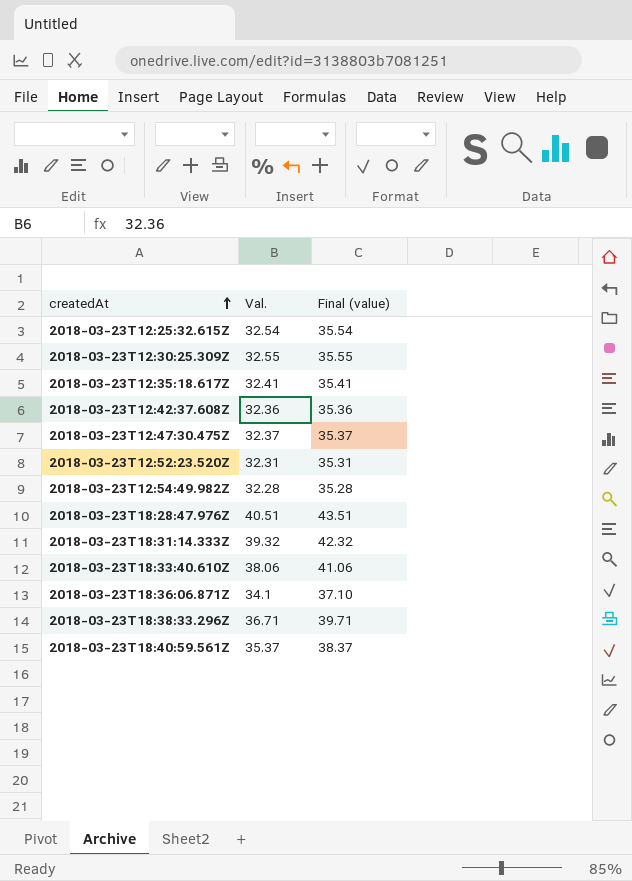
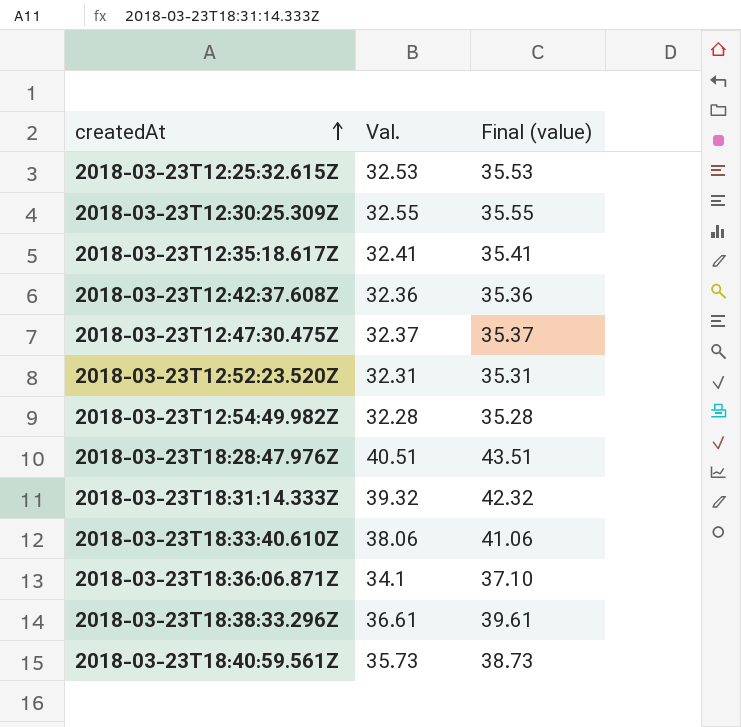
2018-03-23T12:25:32.615Z | Val.: 32.54 -> 32.53
2018-03-23T12:25:32.615Z | Final (value): 35.54 -> 35.53
2018-03-23T18:38:33.296Z | Val.: 36.71 -> 36.61
2018-03-23T18:38:33.296Z | Final (value): 39.71 -> 39.61
2018-03-23T18:40:59.561Z | Val.: 35.37 -> 35.73
2018-03-23T18:40:59.561Z | Final (value): 38.37 -> 38.73

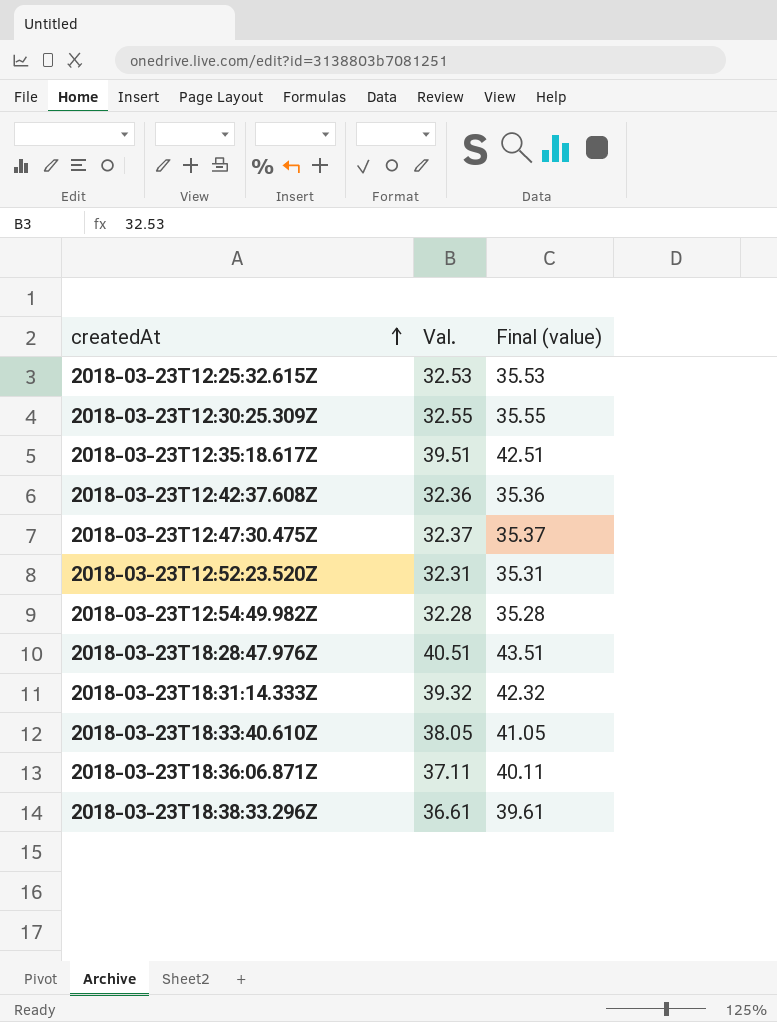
row 2018-03-23T18:40:59.561Z: 35.73 | 38.73 -> none
2018-03-23T12:35:18.617Z | Val.: 32.41 -> 39.51
2018-03-23T12:35:18.617Z | Final (value): 35.41 -> 42.51
2018-03-23T18:33:40.610Z | Val.: 38.06 -> 38.05
2018-03-23T18:33:40.610Z | Final (value): 41.06 -> 41.05
2018-03-23T18:36:06.871Z | Val.: 34.1 -> 37.11
2018-03-23T18:36:06.871Z | Final (value): 37.10 -> 40.11

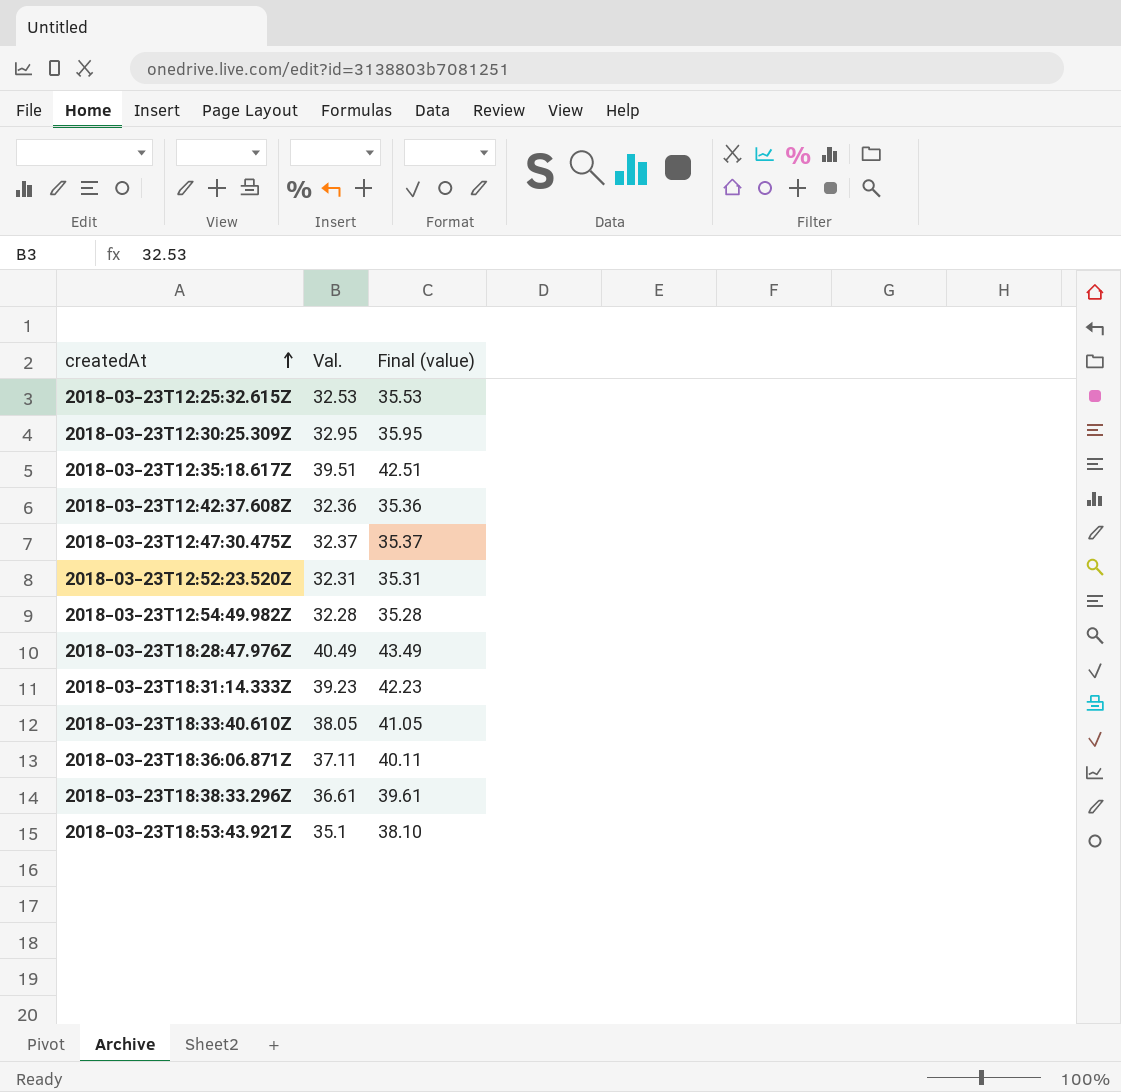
2018-03-23T12:30:25.309Z | Val.: 32.55 -> 32.95
2018-03-23T12:30:25.309Z | Final (value): 35.55 -> 35.95
2018-03-23T18:28:47.976Z | Val.: 40.51 -> 40.49
2018-03-23T18:28:47.976Z | Final (value): 43.51 -> 43.49
2018-03-23T18:31:14.333Z | Val.: 39.32 -> 39.23
2018-03-23T18:31:14.333Z | Final (value): 42.32 -> 42.23
row 2018-03-23T18:53:43.921Z: none -> 35.1 | 38.10

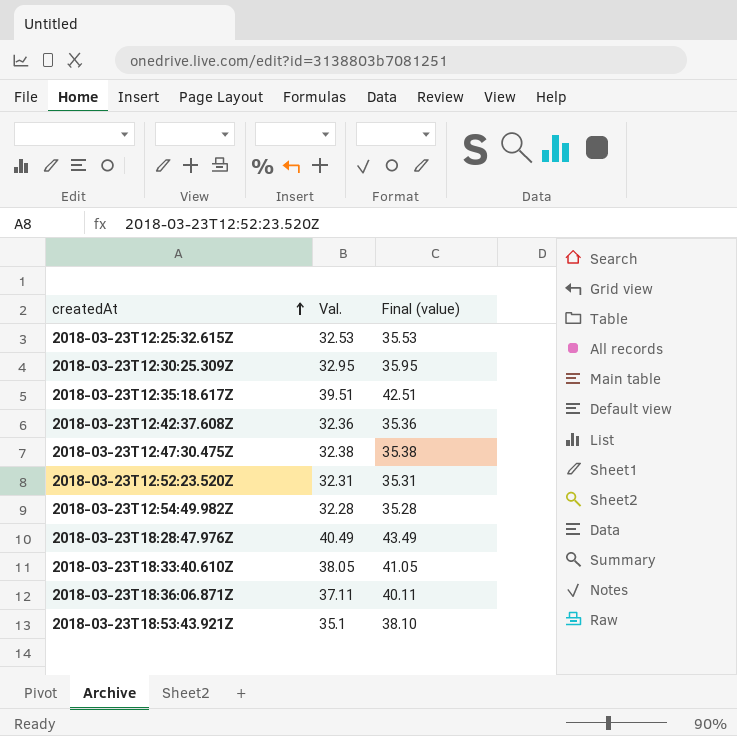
row 2018-03-23T18:31:14.333Z: 39.23 | 42.23 -> none
row 2018-03-23T18:38:33.296Z: 36.61 | 39.61 -> none
2018-03-23T12:47:30.475Z | Val.: 32.37 -> 32.38
2018-03-23T12:47:30.475Z | Final (value): 35.37 -> 35.38

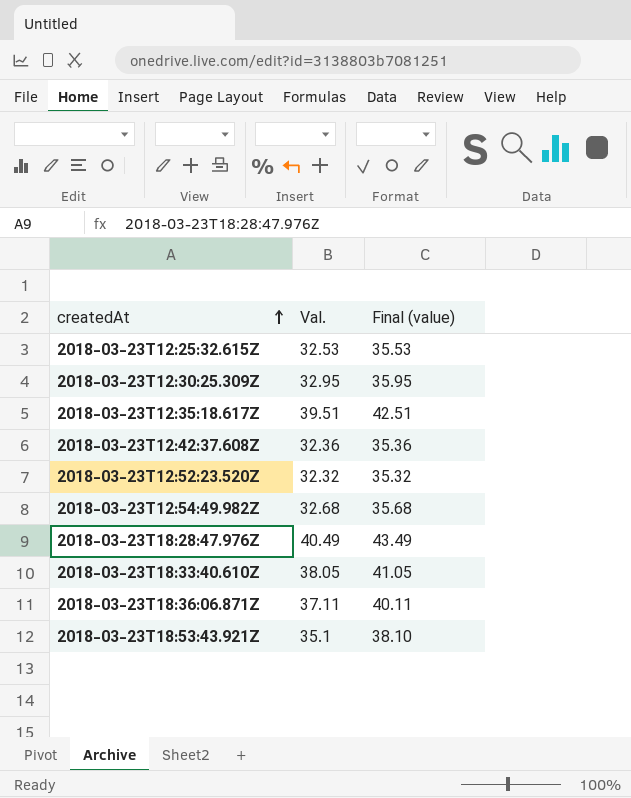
row 2018-03-23T12:47:30.475Z: 32.38 | 35.38 -> none
2018-03-23T12:52:23.520Z | Val.: 32.31 -> 32.32
2018-03-23T12:52:23.520Z | Final (value): 35.31 -> 35.32
2018-03-23T12:54:49.982Z | Val.: 32.28 -> 32.68
2018-03-23T12:54:49.982Z | Final (value): 35.28 -> 35.68

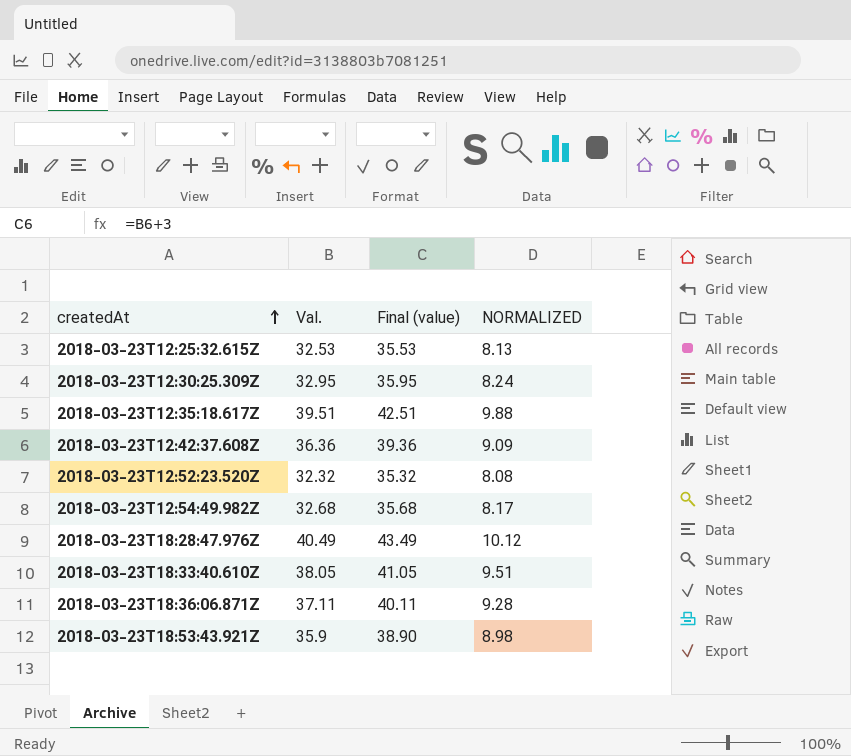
column NORMALIZED | formula: none -> [Val.] * 0.25
2018-03-23T12:42:37.608Z | Val.: 32.36 -> 36.36
2018-03-23T12:42:37.608Z | Final (value): 35.36 -> 39.36
2018-03-23T18:53:43.921Z | Val.: 35.1 -> 35.9
2018-03-23T18:53:43.921Z | Final (value): 38.10 -> 38.90

